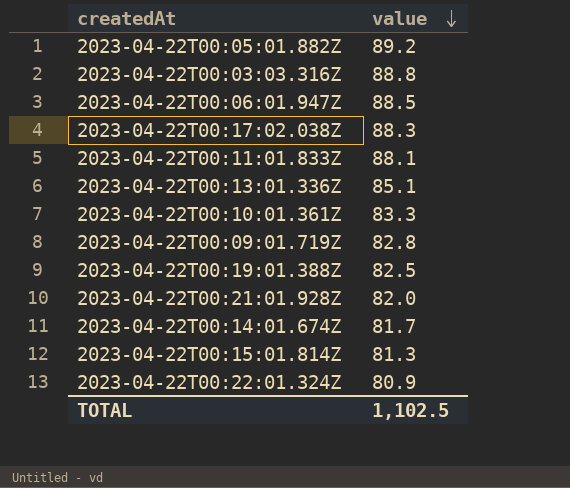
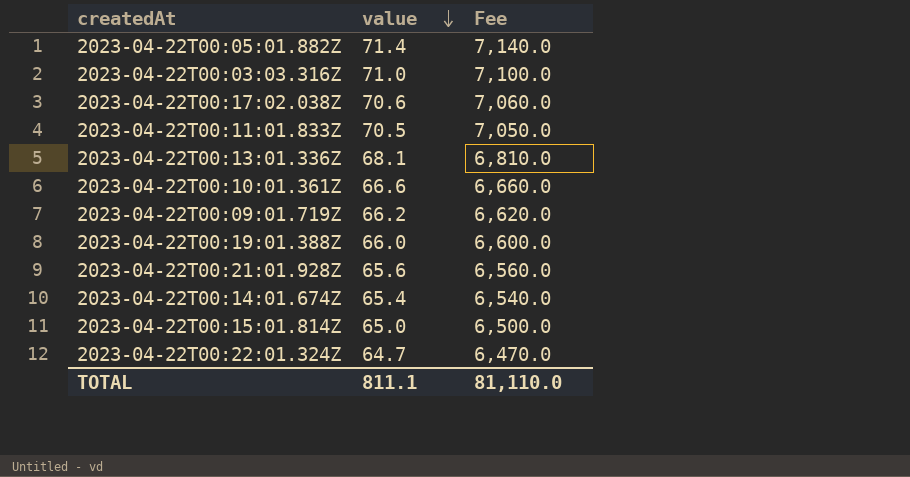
column Fee | formula: none -> [value] * 100
row 2023-04-22T00:06:01.947Z: 88.5 -> none
2023-04-22T00:05:01.882Z | value: 89.2 -> 71.4
2023-04-22T00:03:03.316Z | value: 88.8 -> 71.0
2023-04-22T00:17:02.038Z | value: 88.3 -> 70.6
2023-04-22T00:11:01.833Z | value: 88.1 -> 70.5
2023-04-22T00:13:01.336Z | value: 85.1 -> 68.1
2023-04-22T00:10:01.361Z | value: 83.3 -> 66.6
2023-04-22T00:09:01.719Z | value: 82.8 -> 66.2
2023-04-22T00:19:01.388Z | value: 82.5 -> 66.0
2023-04-22T00:21:01.928Z | value: 82.0 -> 65.6
2023-04-22T00:14:01.674Z | value: 81.7 -> 65.4
2023-04-22T00:15:01.814Z | value: 81.3 -> 65.0
2023-04-22T00:22:01.324Z | value: 80.9 -> 64.7
TOTAL | value: 1,102.5 -> 811.1

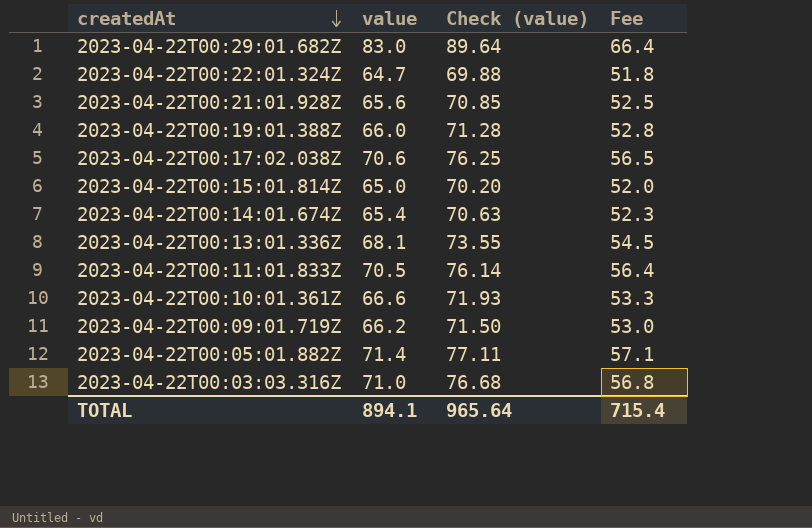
row order: value descending -> createdAt descending
column Check (value) | formula: none -> [value] * 1.08
column Fee | formula: [value] * 100 -> [value] * 0.8
row 2023-04-22T00:29:01.682Z: none -> 83.0 | 89.64 | 66.4
TOTAL | value: 811.1 -> 894.1
TOTAL | Fee: 81,110.0 -> 715.4

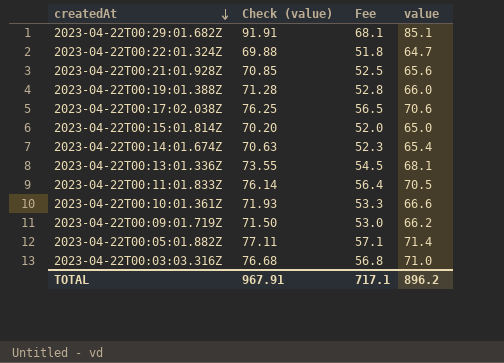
column value | position: 2 -> 4
2023-04-22T00:29:01.682Z | Check (value): 89.64 -> 91.91
2023-04-22T00:29:01.682Z | Fee: 66.4 -> 68.1
2023-04-22T00:29:01.682Z | value: 83.0 -> 85.1
TOTAL | Check (value): 965.64 -> 967.91
TOTAL | Fee: 715.4 -> 717.1
TOTAL | value: 894.1 -> 896.2

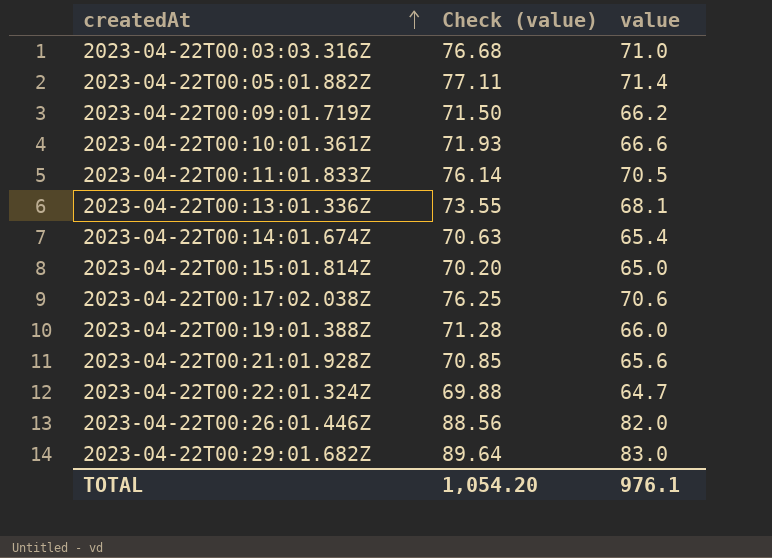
row order: createdAt descending -> createdAt ascending
column Fee | formula: [value] * 0.8 -> none
row 2023-04-22T00:26:01.446Z: none -> 88.56 | 82.0
2023-04-22T00:29:01.682Z | Check (value): 91.91 -> 89.64
2023-04-22T00:29:01.682Z | value: 85.1 -> 83.0
TOTAL | Check (value): 967.91 -> 1,054.20
TOTAL | value: 896.2 -> 976.1

